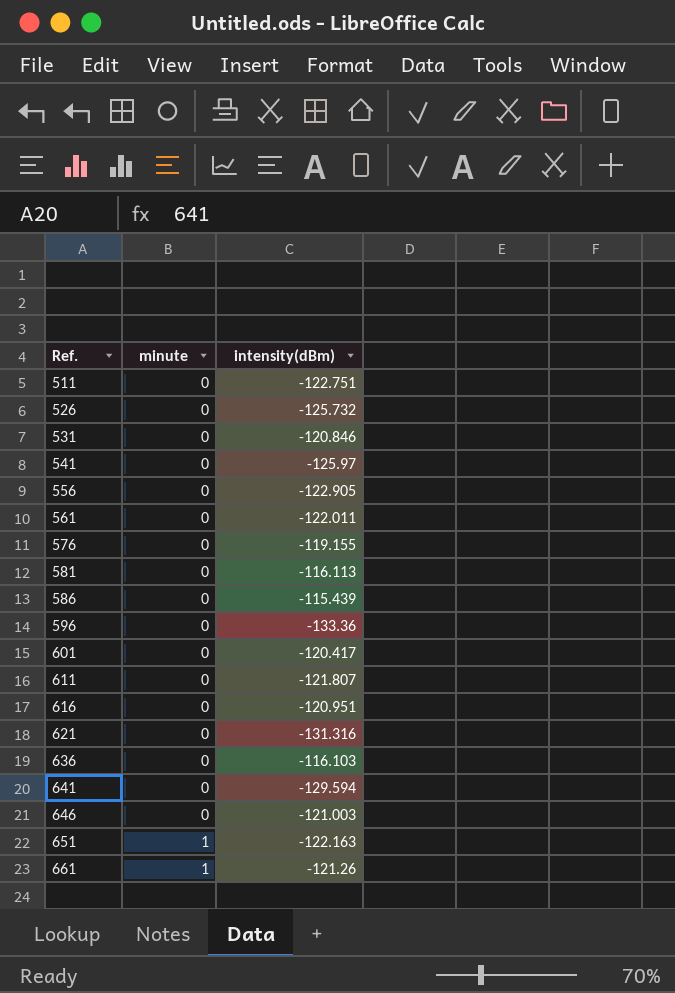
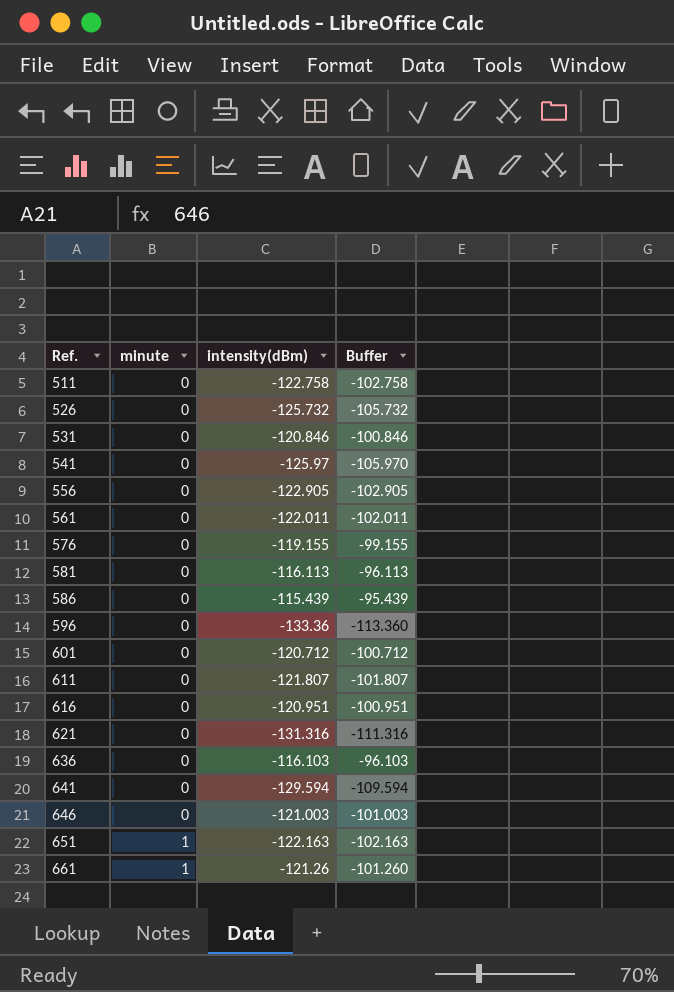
column Buffer | formula: none -> [intensity(dBm)] + 20
511 | intensity(dBm): -122.751 -> -122.758
601 | intensity(dBm): -120.417 -> -120.712

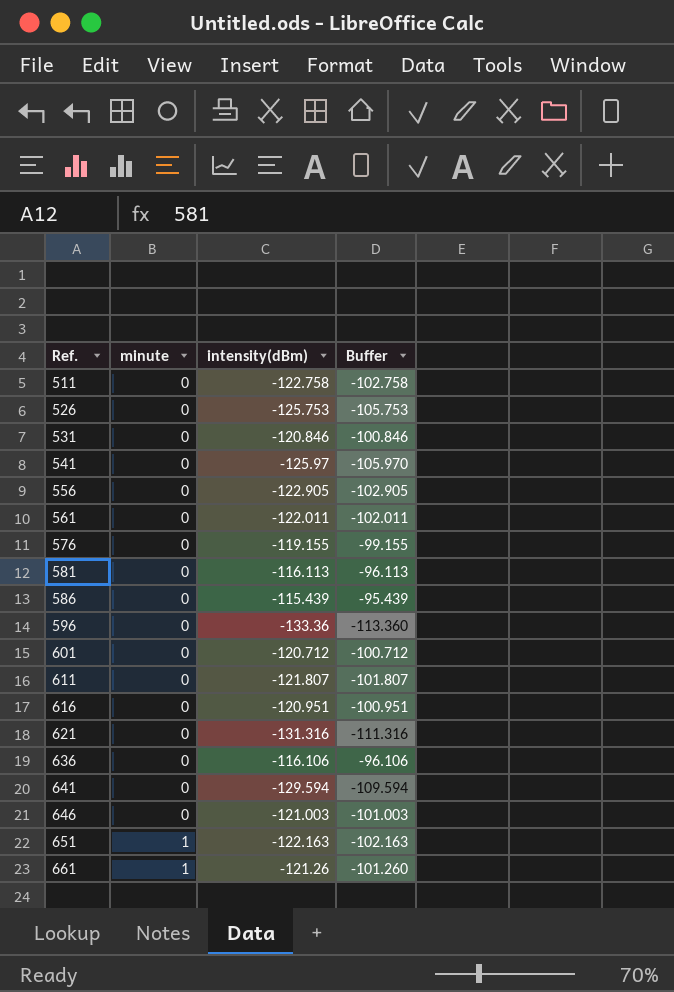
526 | intensity(dBm): -125.732 -> -125.753
526 | Buffer: -105.732 -> -105.753
636 | intensity(dBm): -116.103 -> -116.106
636 | Buffer: -96.103 -> -96.106

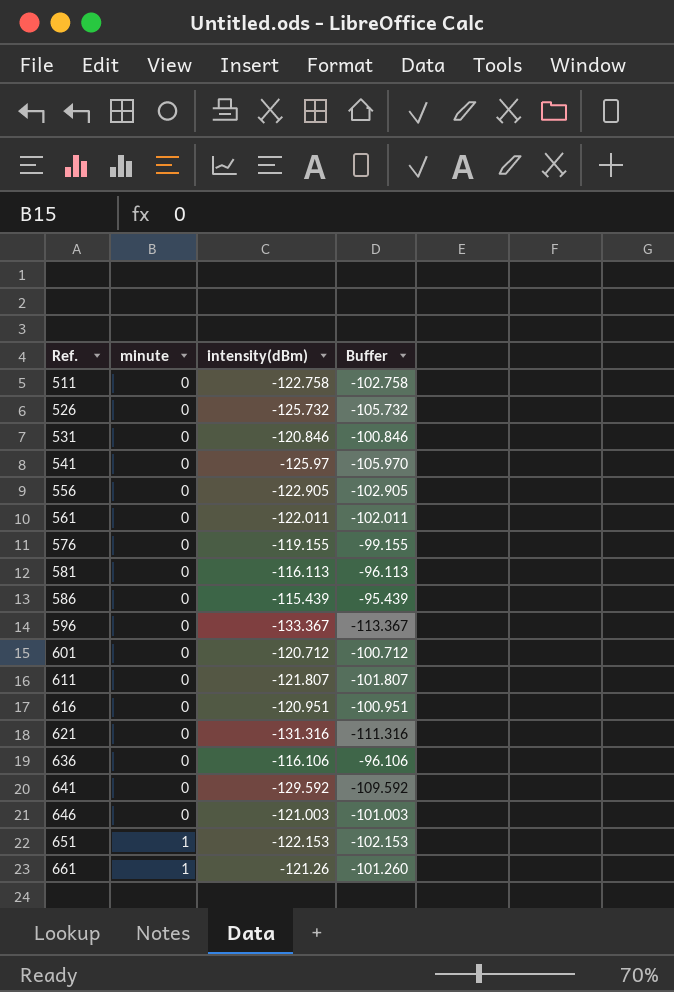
526 | intensity(dBm): -125.753 -> -125.732
526 | Buffer: -105.753 -> -105.732
596 | intensity(dBm): -133.36 -> -133.367
596 | Buffer: -113.360 -> -113.367
641 | intensity(dBm): -129.594 -> -129.592
641 | Buffer: -109.594 -> -109.592
651 | intensity(dBm): -122.163 -> -122.153
651 | Buffer: -102.163 -> -102.153

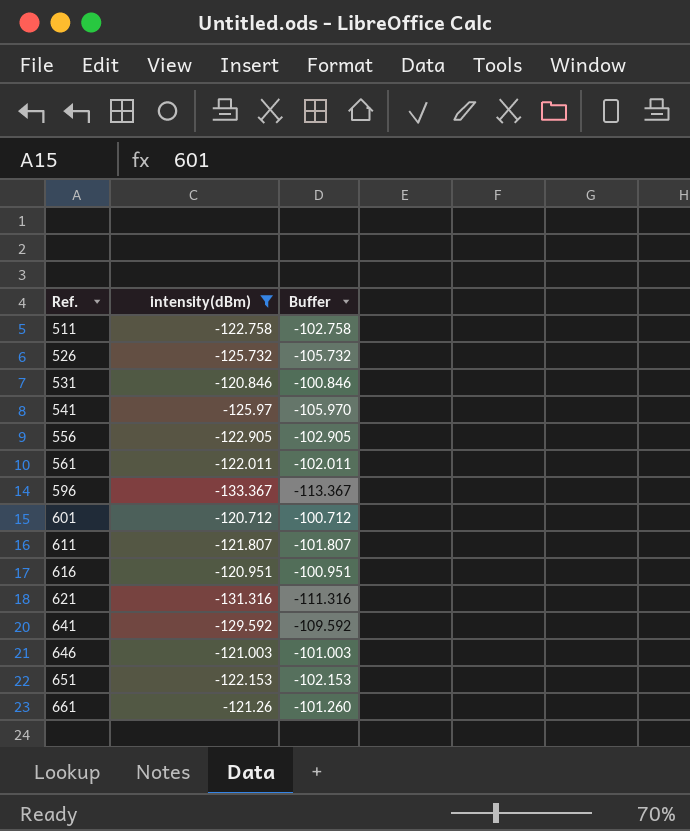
filter: none -> intensity(dBm) <= -120.712
column minute | position: 2 -> none

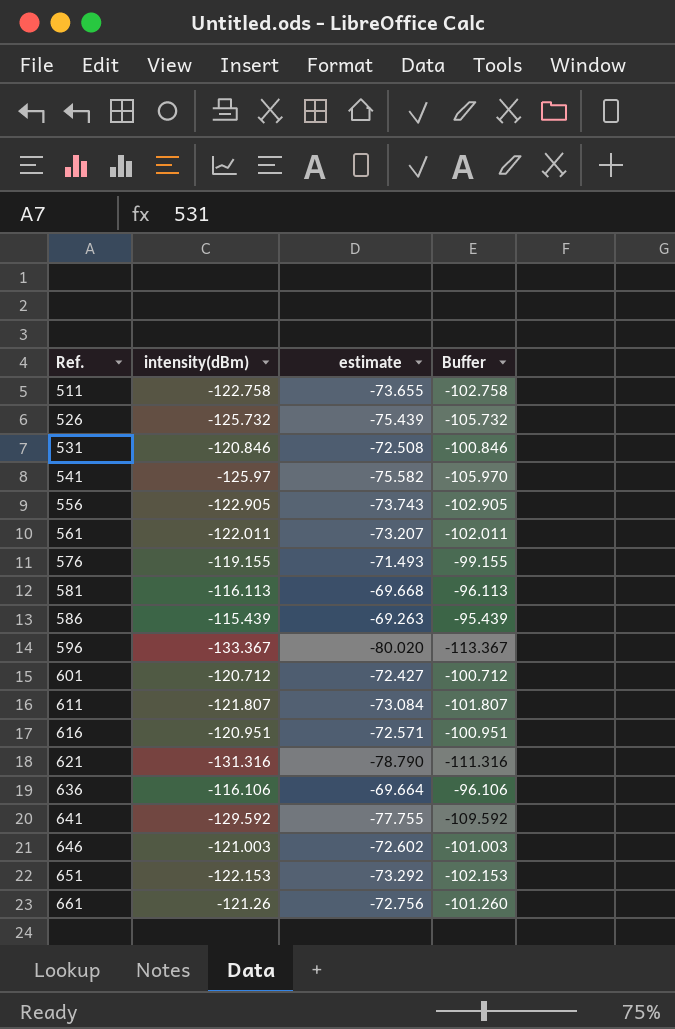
filter: intensity(dBm) <= -120.712 -> none
column estimate | formula: none -> [intensity(dBm)] * 0.6

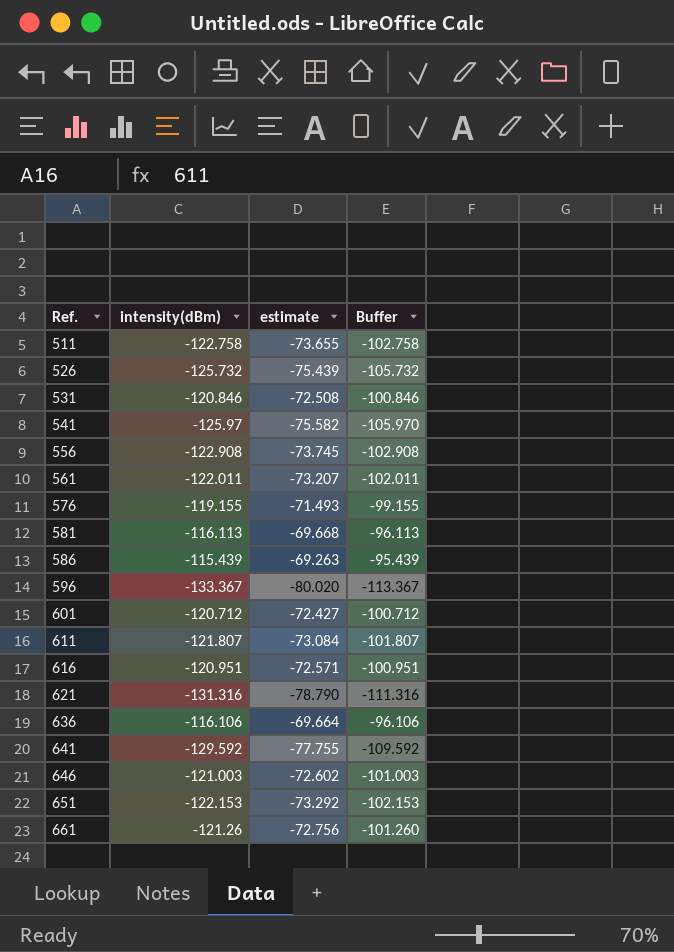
556 | intensity(dBm): -122.905 -> -122.908
556 | estimate: -73.743 -> -73.745
556 | Buffer: -102.905 -> -102.908

